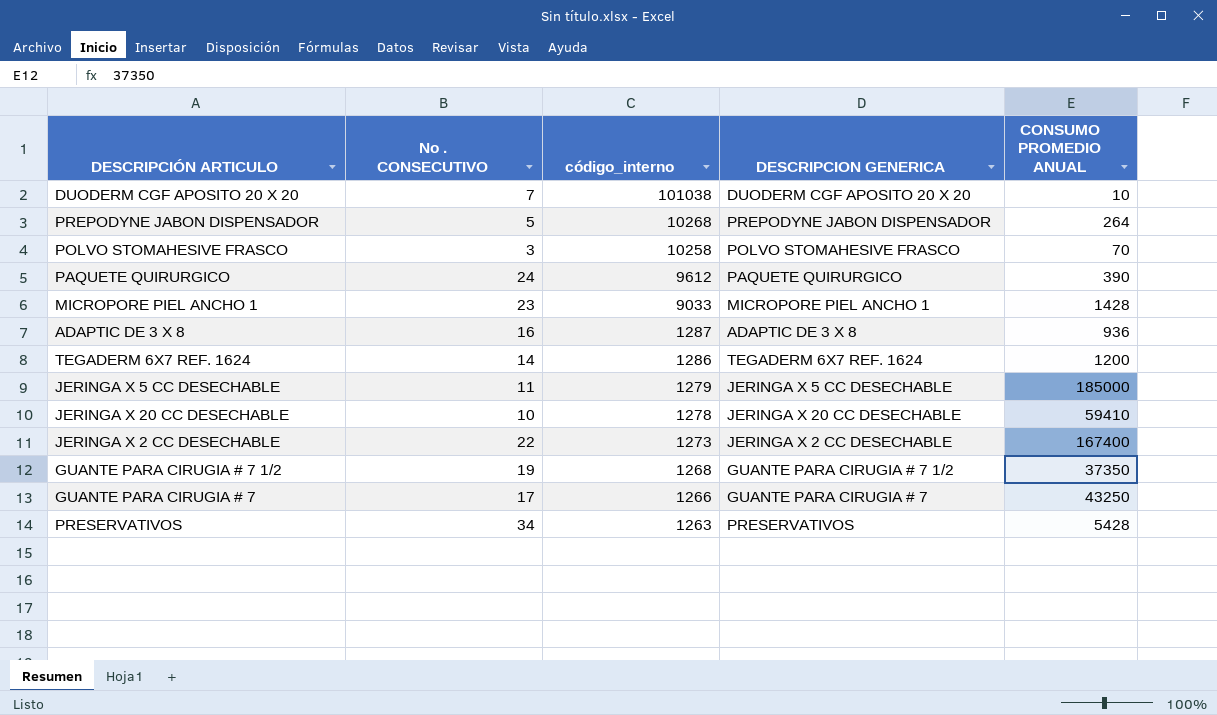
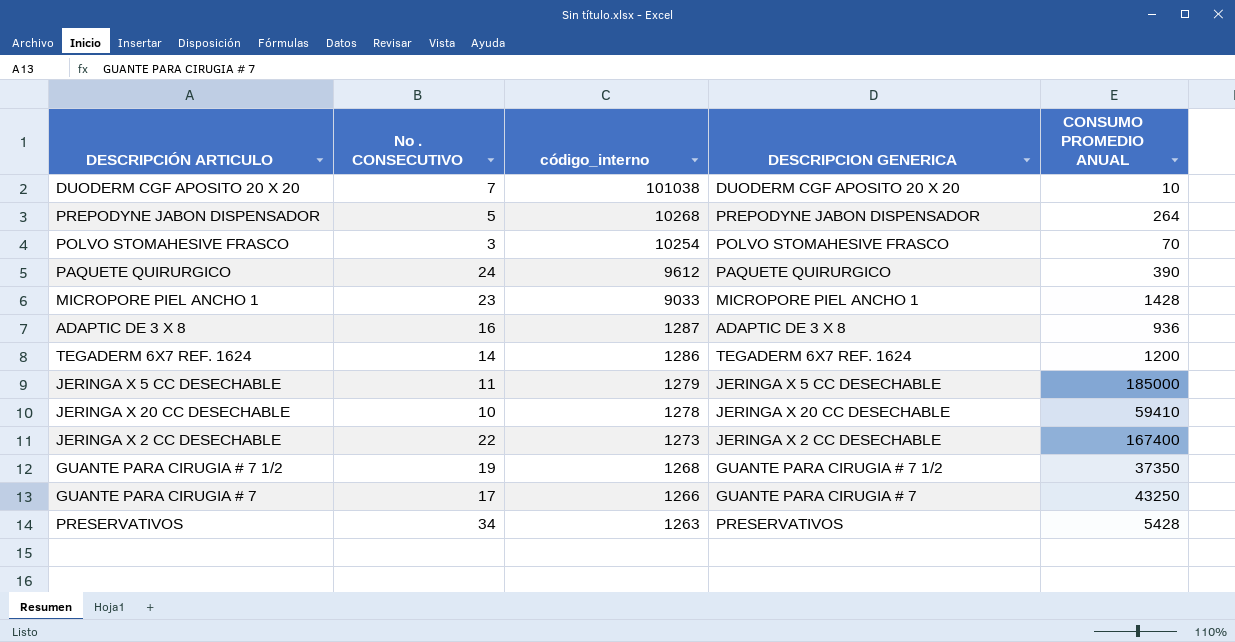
POLVO STOMAHESIVE FRASCO | código_interno: 10258 -> 10254

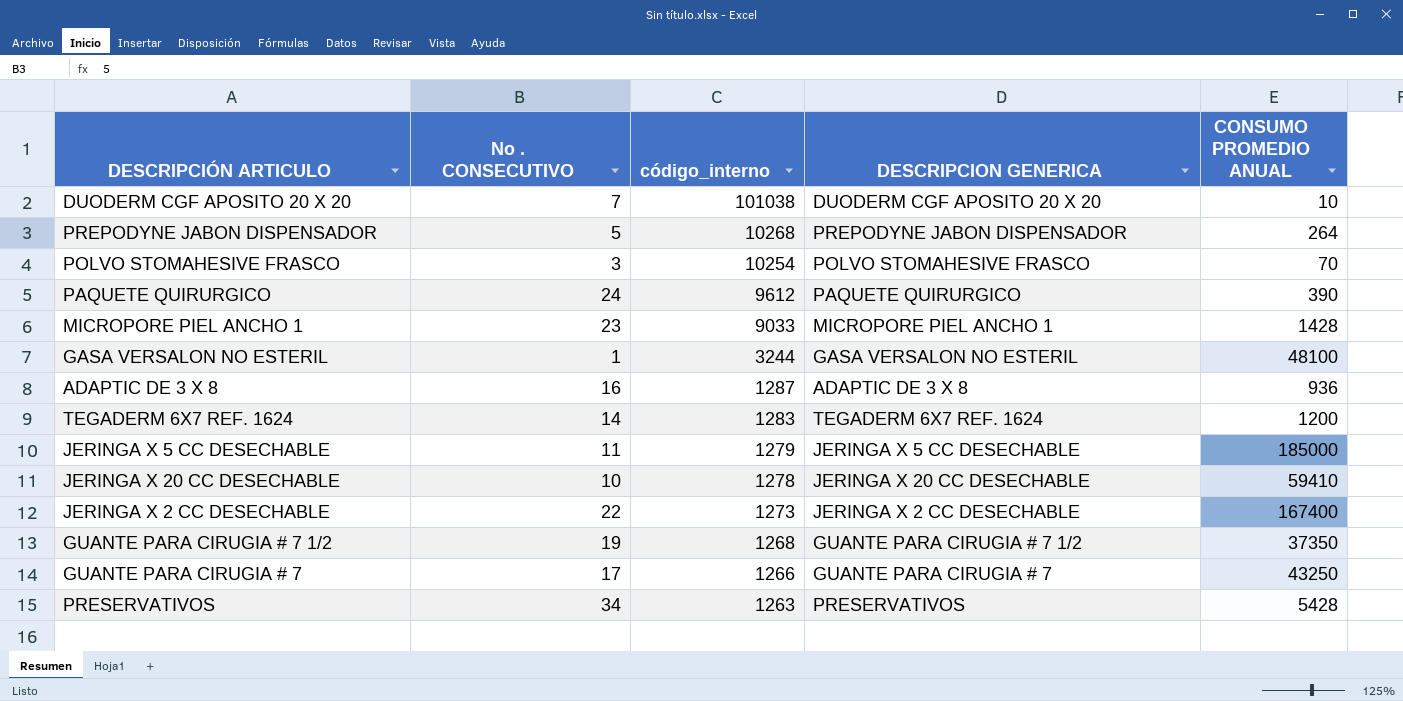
row GASA VERSALON NO ESTERIL: none -> 1 | 3244 | GASA VERSALON NO ESTERIL | 48100
TEGADERM 6X7 REF. 1624 | código_interno: 1286 -> 1283

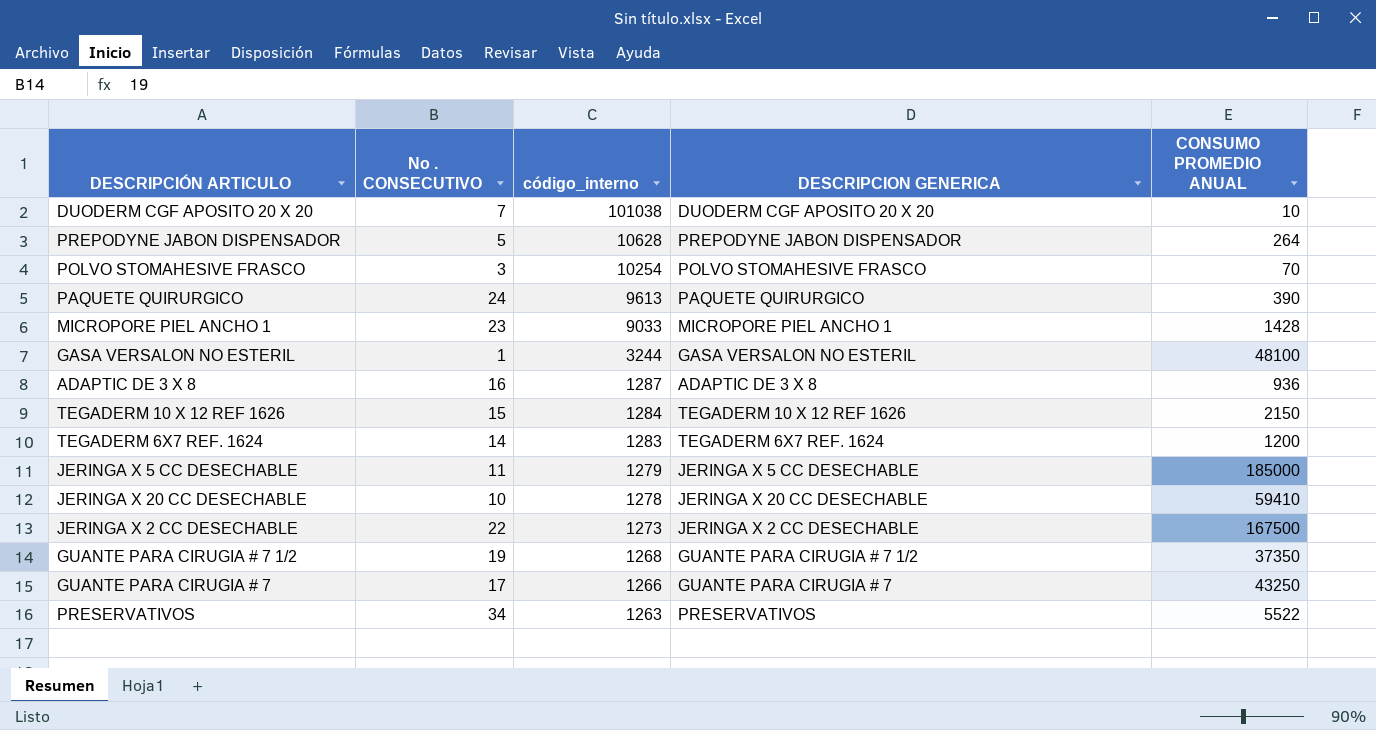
PREPODYNE JABON DISPENSADOR | código_interno: 10268 -> 10628
PAQUETE QUIRURGICO | código_interno: 9612 -> 9613
row TEGADERM 10 X 12 REF 1626: none -> 15 | 1284 | TEGADERM 10 X 12 REF 1626 | 2150
JERINGA X 2 CC DESECHABLE | CONSUMO PROMEDIO ANUAL: 167400 -> 167500
PRESERVATIVOS | CONSUMO PROMEDIO ANUAL: 5428 -> 5522

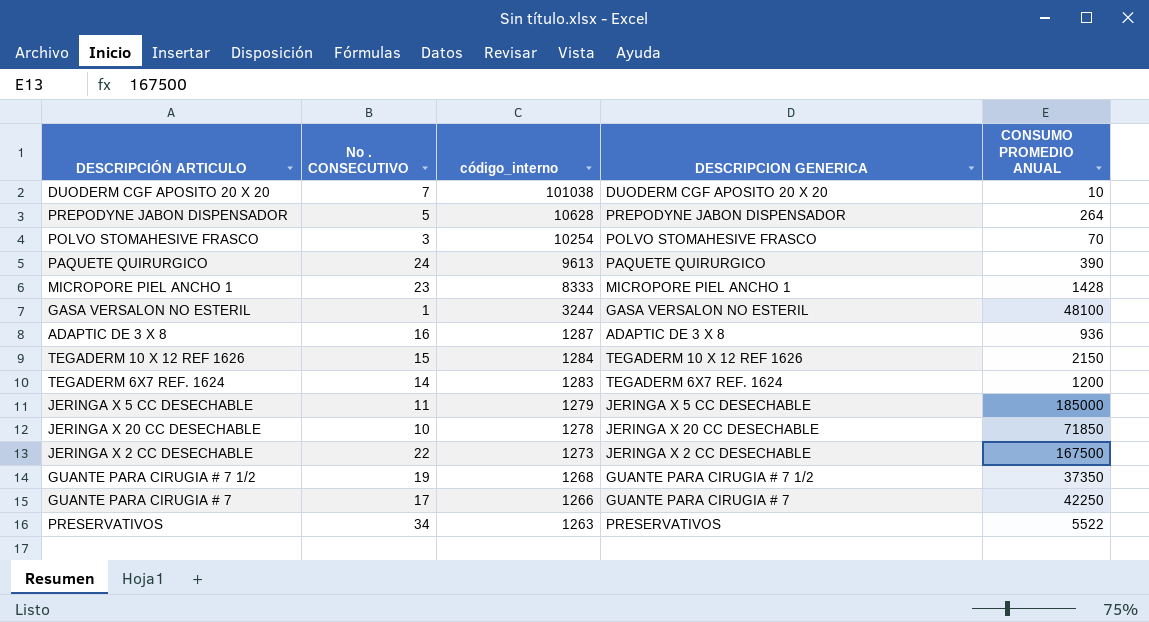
MICROPORE PIEL ANCHO 1 | código_interno: 9033 -> 8333
JERINGA X 20 CC DESECHABLE | CONSUMO PROMEDIO ANUAL: 59410 -> 71850
GUANTE PARA CIRUGIA # 7 | CONSUMO PROMEDIO ANUAL: 43250 -> 42250

